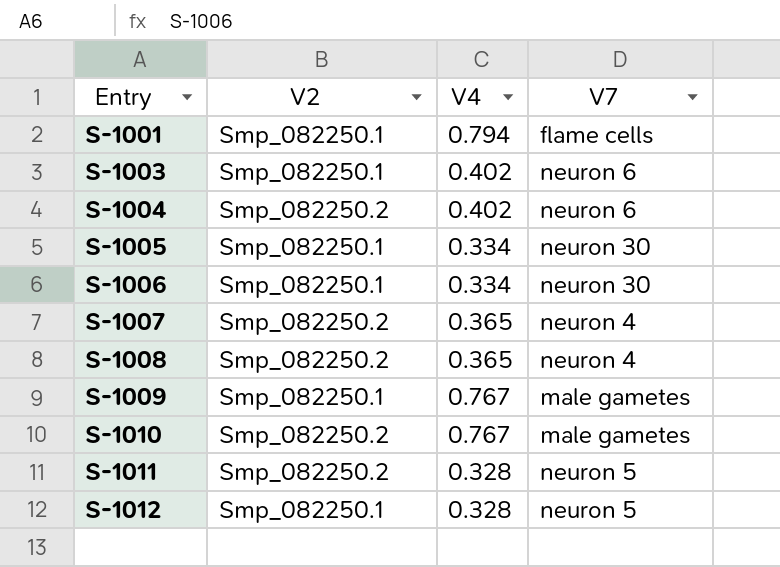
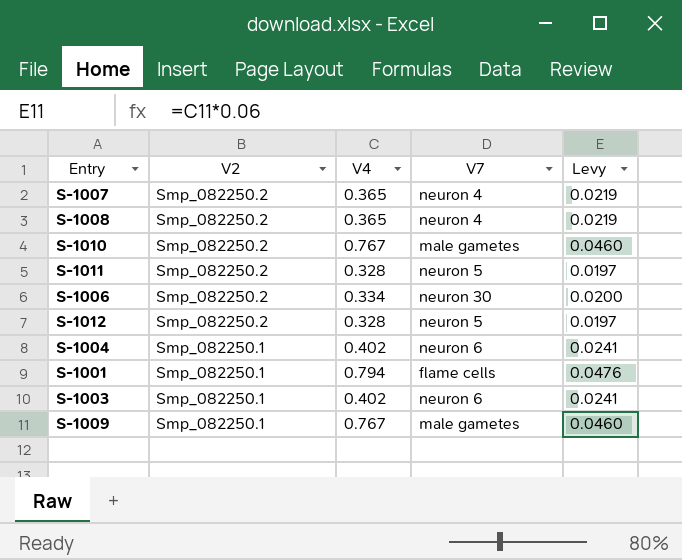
row order: Entry ascending -> V2 descending
column Levy | formula: none -> [V4] * 0.06
row S-1005: Smp_082250.1 | 0.334 | neuron 30 -> none
S-1006 | V2: Smp_082250.1 -> Smp_082250.2
S-1012 | V2: Smp_082250.1 -> Smp_082250.2
S-1004 | V2: Smp_082250.2 -> Smp_082250.1

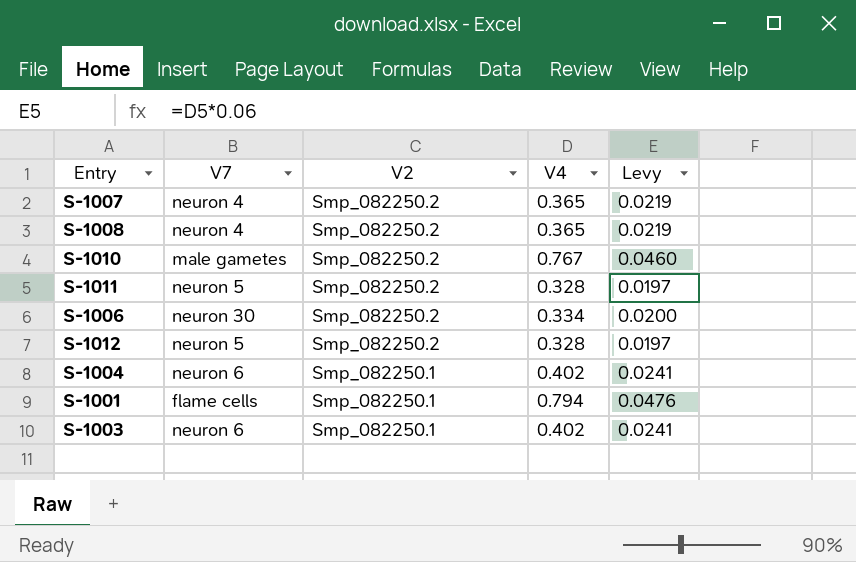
column V7 | position: 4 -> 2
row S-1009: Smp_082250.1 | 0.767 | male gametes | 0.0460 -> none

